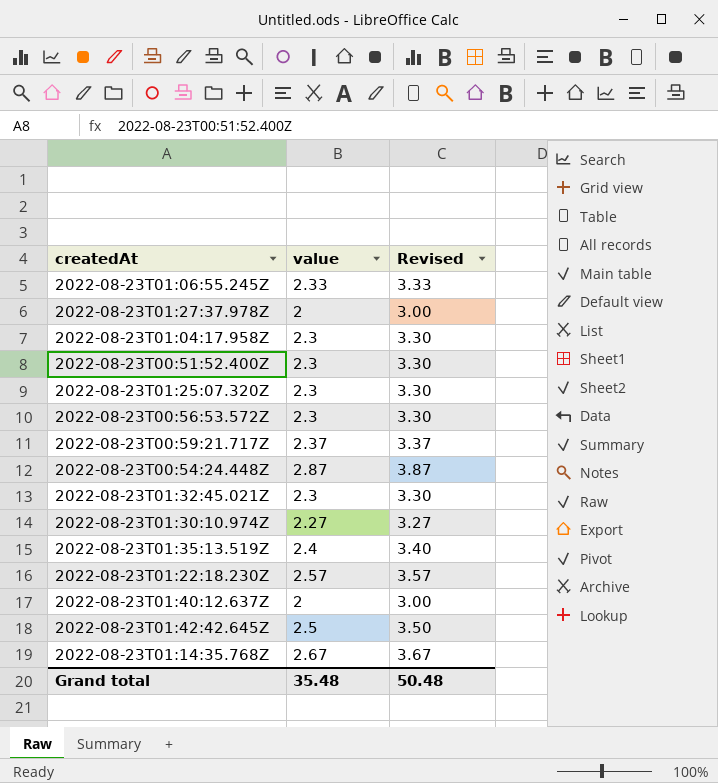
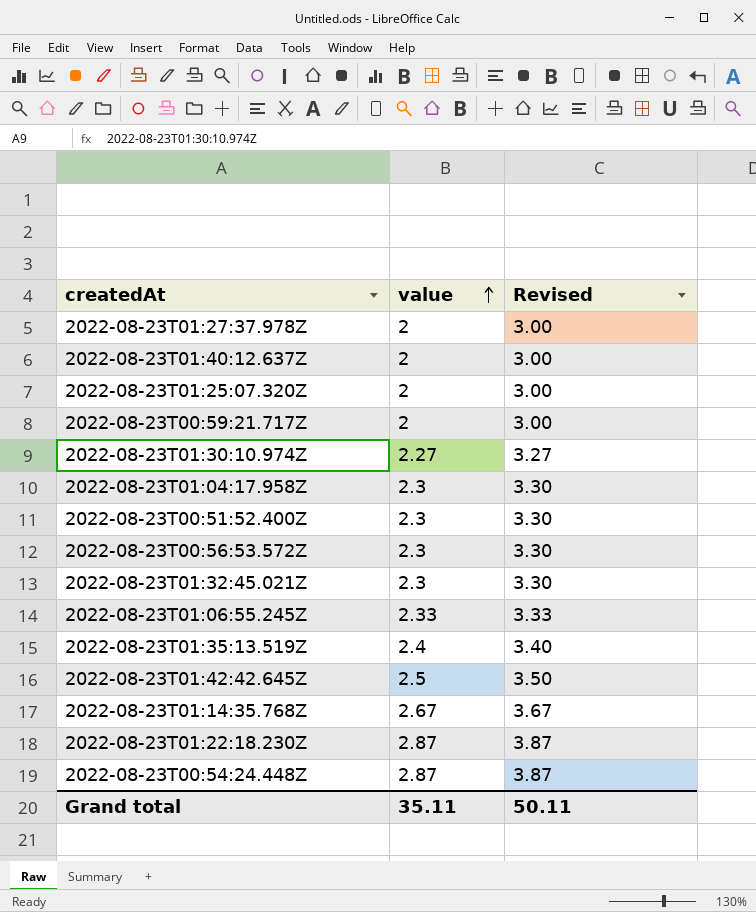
row order: none -> value ascending
2022-08-23T01:25:07.320Z | value: 2.3 -> 2
2022-08-23T01:25:07.320Z | Revised: 3.30 -> 3.00
2022-08-23T00:59:21.717Z | value: 2.37 -> 2
2022-08-23T00:59:21.717Z | Revised: 3.37 -> 3.00
2022-08-23T01:22:18.230Z | value: 2.57 -> 2.87
2022-08-23T01:22:18.230Z | Revised: 3.57 -> 3.87
Grand total | value: 35.48 -> 35.11
Grand total | Revised: 50.48 -> 50.11

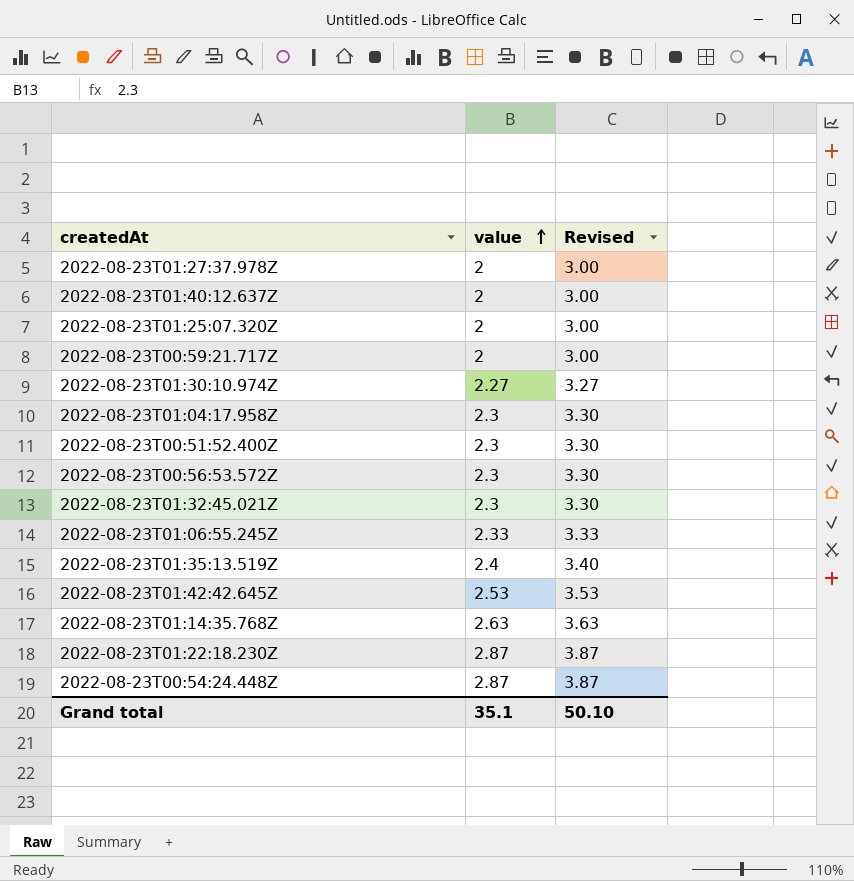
2022-08-23T01:42:42.645Z | value: 2.5 -> 2.53
2022-08-23T01:42:42.645Z | Revised: 3.50 -> 3.53
2022-08-23T01:14:35.768Z | value: 2.67 -> 2.63
2022-08-23T01:14:35.768Z | Revised: 3.67 -> 3.63
Grand total | value: 35.11 -> 35.1
Grand total | Revised: 50.11 -> 50.10

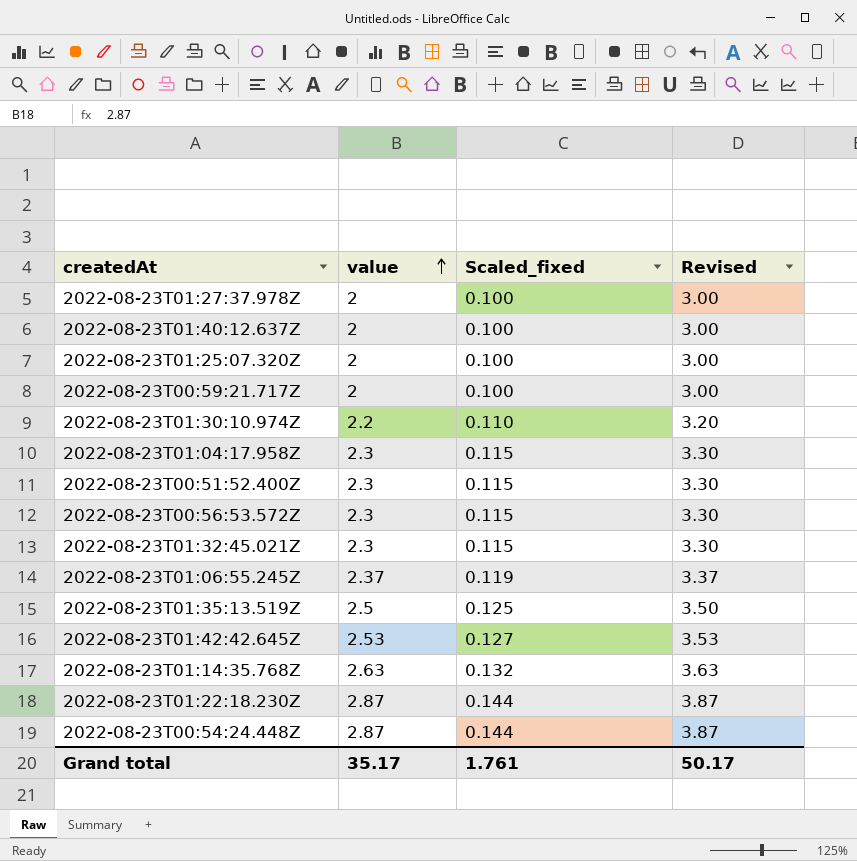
column Scaled_fixed | formula: none -> [value] * 0.05
2022-08-23T01:30:10.974Z | value: 2.27 -> 2.2
2022-08-23T01:30:10.974Z | Revised: 3.27 -> 3.20
2022-08-23T01:06:55.245Z | value: 2.33 -> 2.37
2022-08-23T01:06:55.245Z | Revised: 3.33 -> 3.37
2022-08-23T01:35:13.519Z | value: 2.4 -> 2.5
2022-08-23T01:35:13.519Z | Revised: 3.40 -> 3.50
Grand total | value: 35.1 -> 35.17
Grand total | Revised: 50.10 -> 50.17

